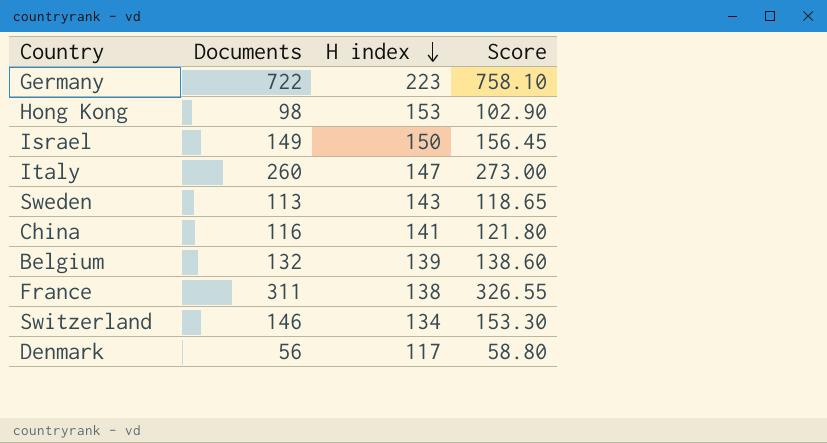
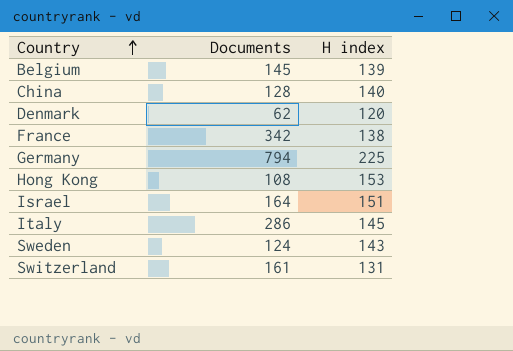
row order: H index descending -> Country ascending
column Score | formula: [Documents] * 1.05 -> none
Belgium | Documents: 132 -> 145
China | Documents: 116 -> 128
China | H index: 141 -> 140
Denmark | Documents: 56 -> 62
Denmark | H index: 117 -> 120
France | Documents: 311 -> 342
Germany | Documents: 722 -> 794
Germany | H index: 223 -> 225
Hong Kong | Documents: 98 -> 108
Israel | Documents: 149 -> 164
Israel | H index: 150 -> 151
Italy | Documents: 260 -> 286
Italy | H index: 147 -> 145
Sweden | Documents: 113 -> 124
Switzerland | Documents: 146 -> 161
Switzerland | H index: 134 -> 131

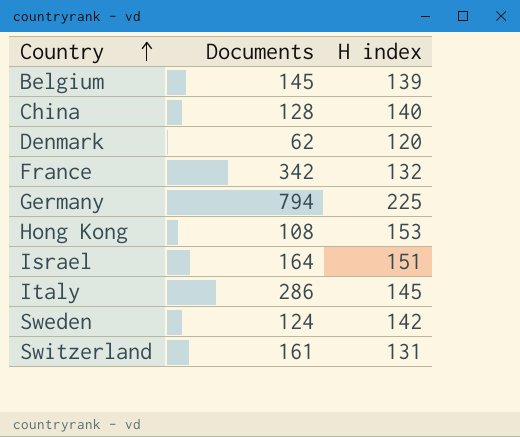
France | H index: 138 -> 132
Sweden | H index: 143 -> 142

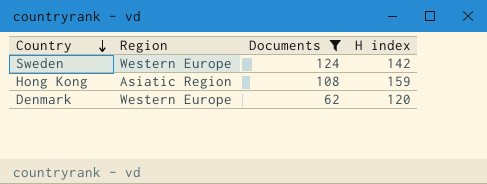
filter: none -> Documents <= 124
row order: Country ascending -> Country descending
column Region | position: none -> 2
Hong Kong | H index: 153 -> 159

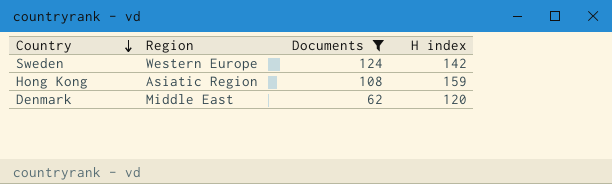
Denmark | Region: Western Europe -> Middle East

